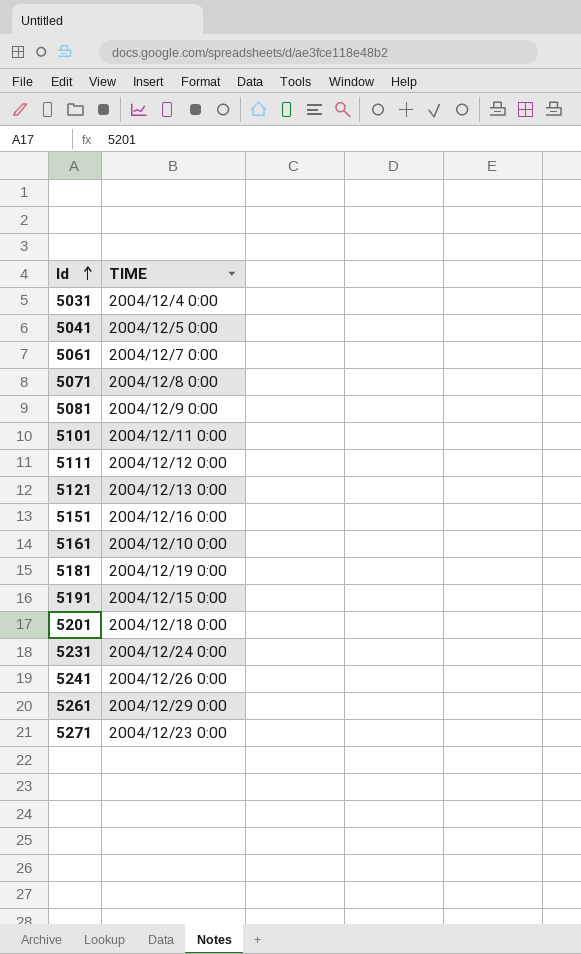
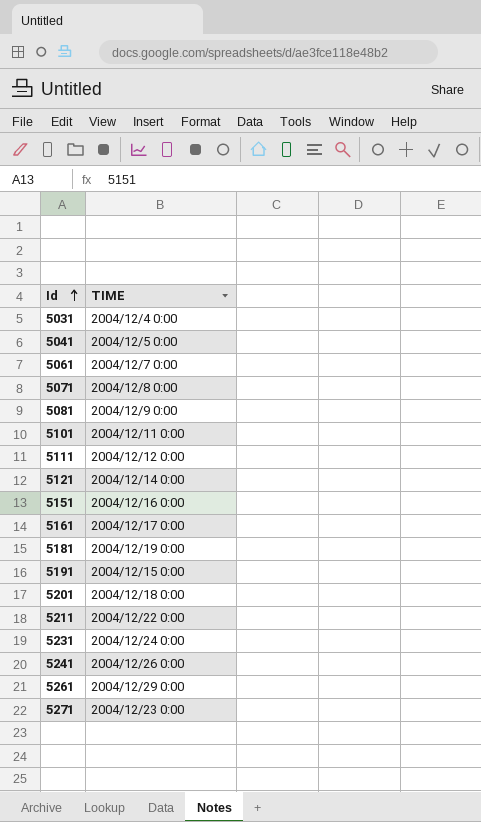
5121 | TIME: 2004/12/13 0:00 -> 2004/12/14 0:00
5161 | TIME: 2004/12/10 0:00 -> 2004/12/17 0:00
row 5211: none -> 2004/12/22 0:00

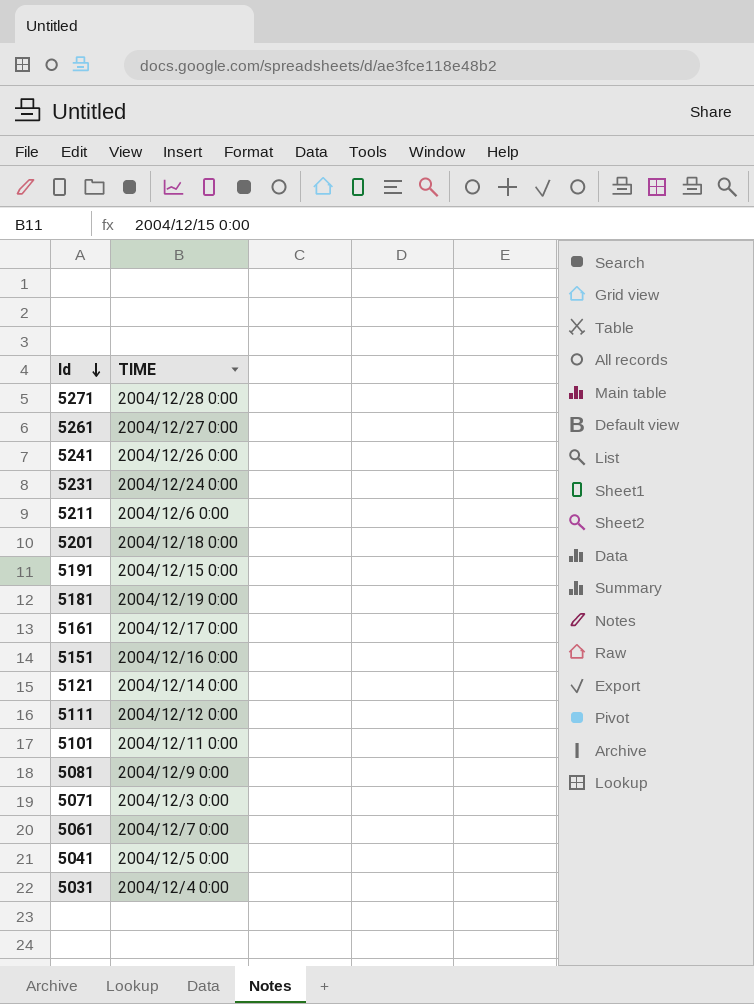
row order: Id ascending -> Id descending
5271 | TIME: 2004/12/23 0:00 -> 2004/12/28 0:00
5261 | TIME: 2004/12/29 0:00 -> 2004/12/27 0:00
5211 | TIME: 2004/12/22 0:00 -> 2004/12/6 0:00
5071 | TIME: 2004/12/8 0:00 -> 2004/12/3 0:00

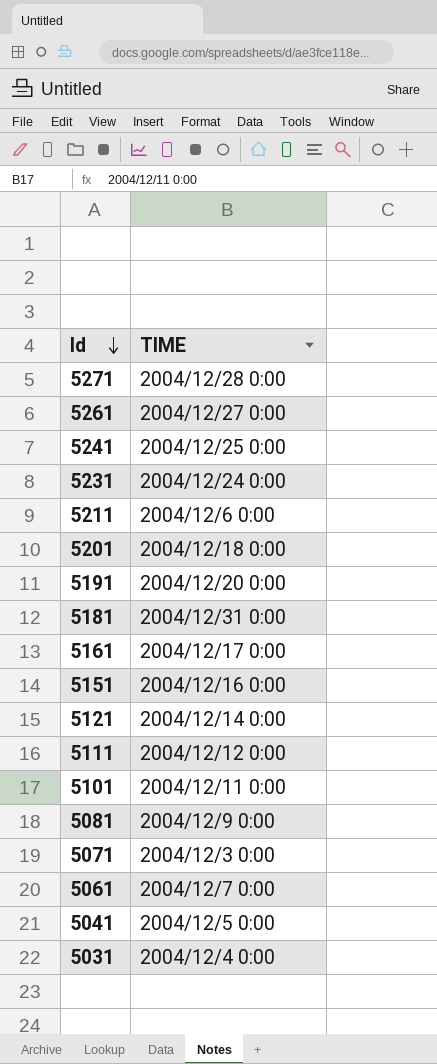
5241 | TIME: 2004/12/26 0:00 -> 2004/12/25 0:00
5191 | TIME: 2004/12/15 0:00 -> 2004/12/20 0:00
5181 | TIME: 2004/12/19 0:00 -> 2004/12/31 0:00

